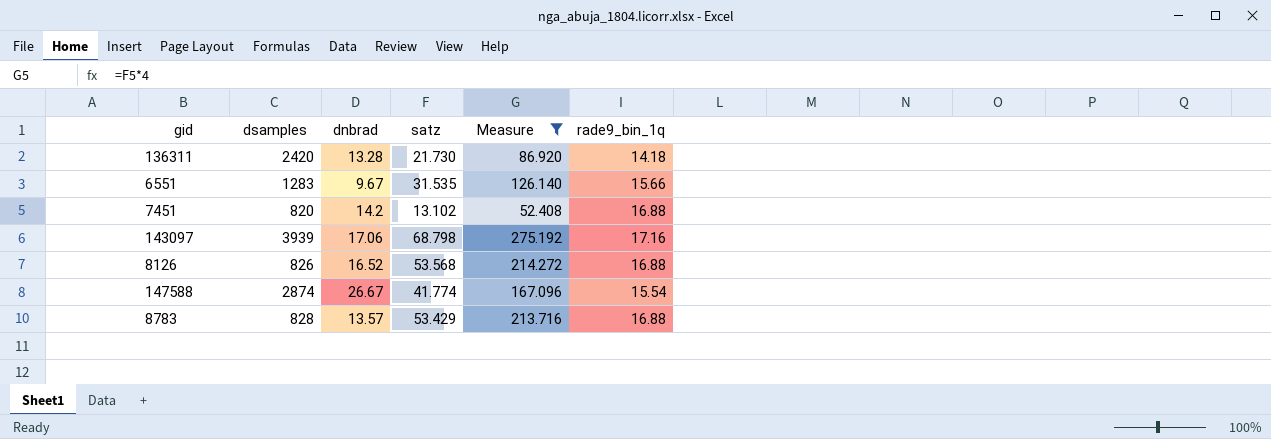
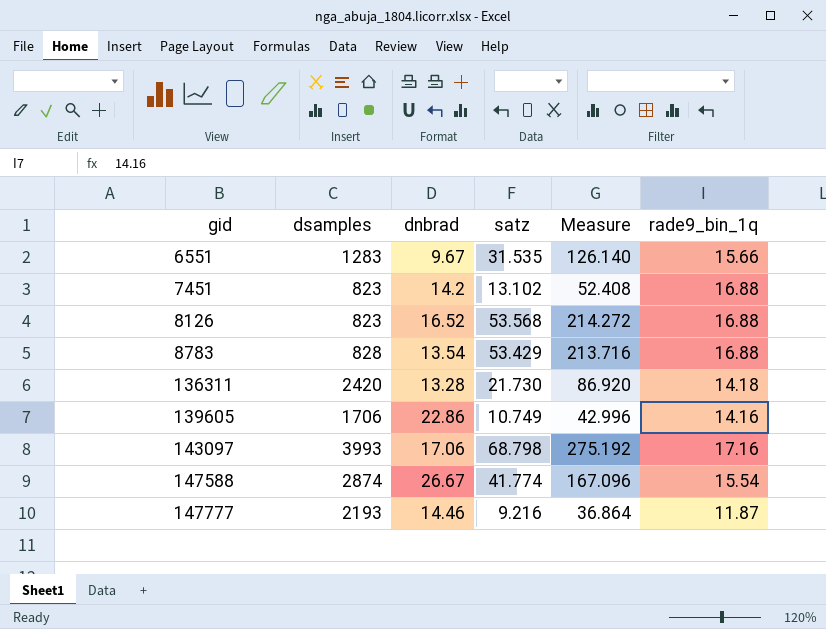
filter: Measure >= 52.408 -> none
row order: none -> gid ascending
7451 | dsamples: 820 -> 823
8126 | dsamples: 826 -> 823
8783 | dnbrad: 13.57 -> 13.54
143097 | dsamples: 3939 -> 3993

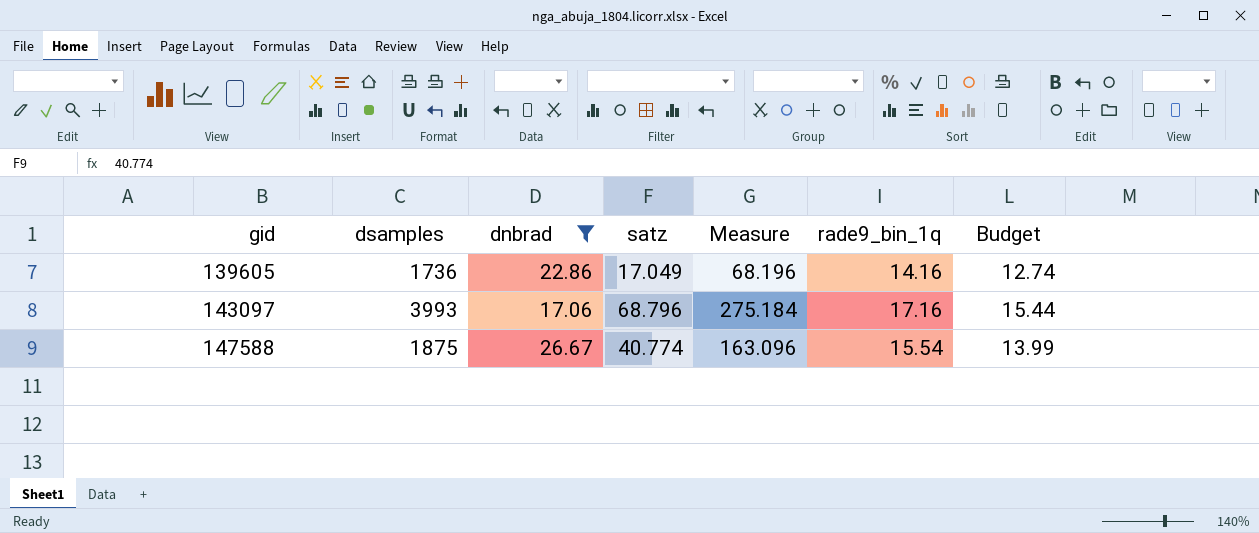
filter: none -> dnbrad >= 17.06
column Budget | formula: none -> [rade9_bin_1q] * 0.9
139605 | dsamples: 1706 -> 1736
139605 | satz: 10.749 -> 17.049
139605 | Measure: 42.996 -> 68.196
143097 | satz: 68.798 -> 68.796
143097 | Measure: 275.192 -> 275.184
147588 | dsamples: 2874 -> 1875
147588 | satz: 41.774 -> 40.774
147588 | Measure: 167.096 -> 163.096

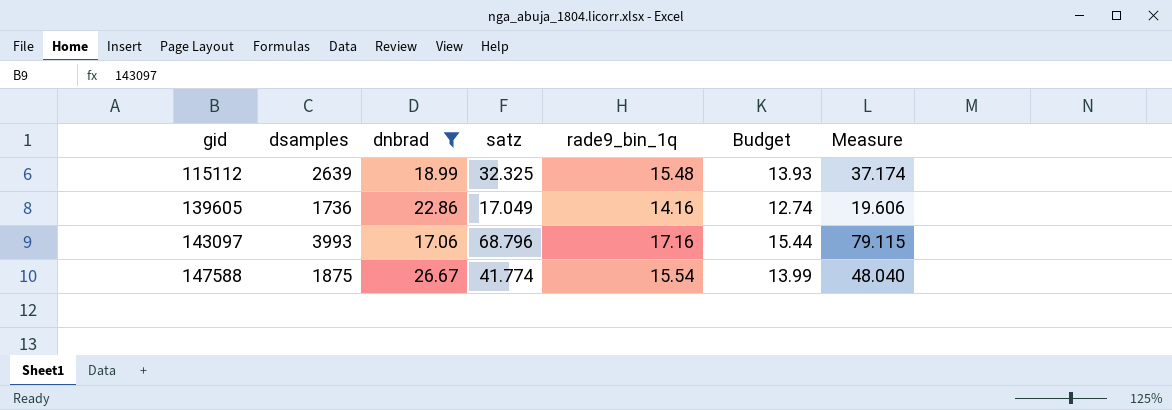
column Measure | formula: [satz] * 4 -> [satz] * 1.15
column Measure | position: 5 -> 7
row 115112: none -> 2639 | 18.99 | 32.325 | 15.48 | 13.93 | 37.174
147588 | satz: 40.774 -> 41.774

